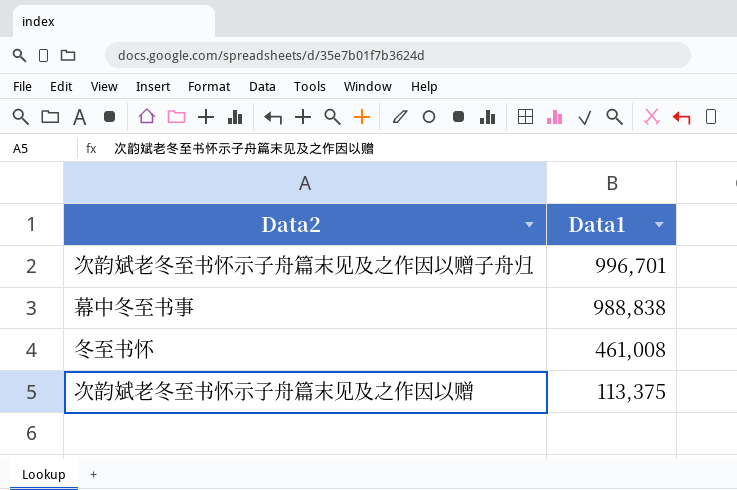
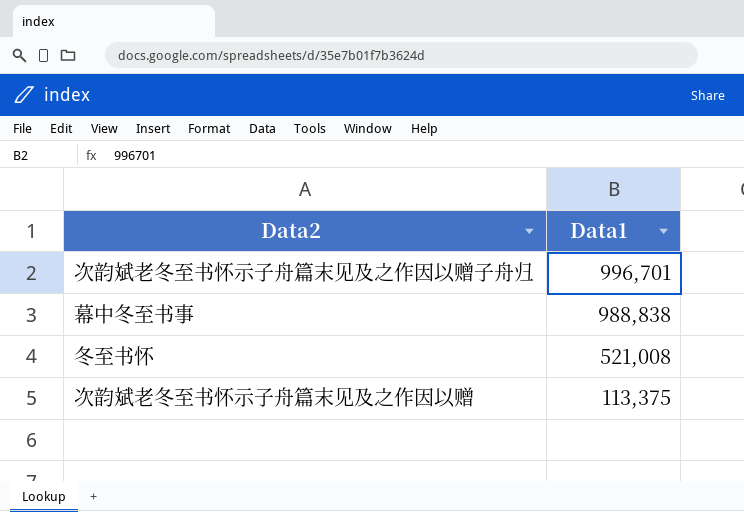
冬至书怀 | Data1: 461,008 -> 521,008

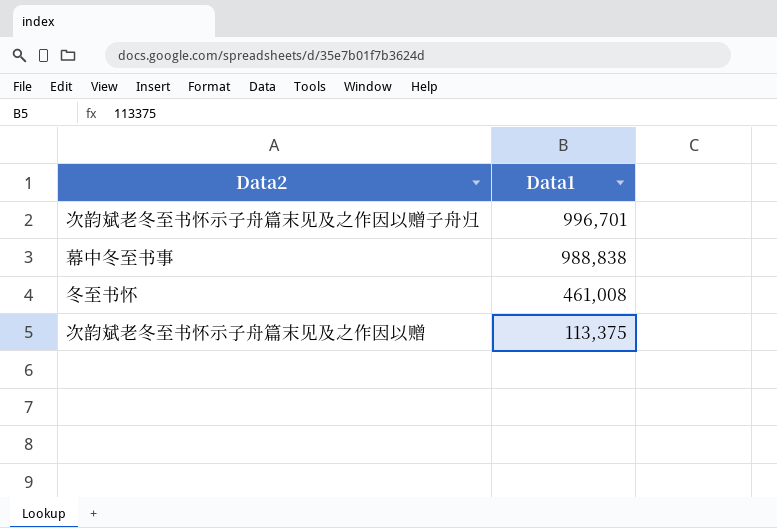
冬至书怀 | Data1: 521,008 -> 461,008

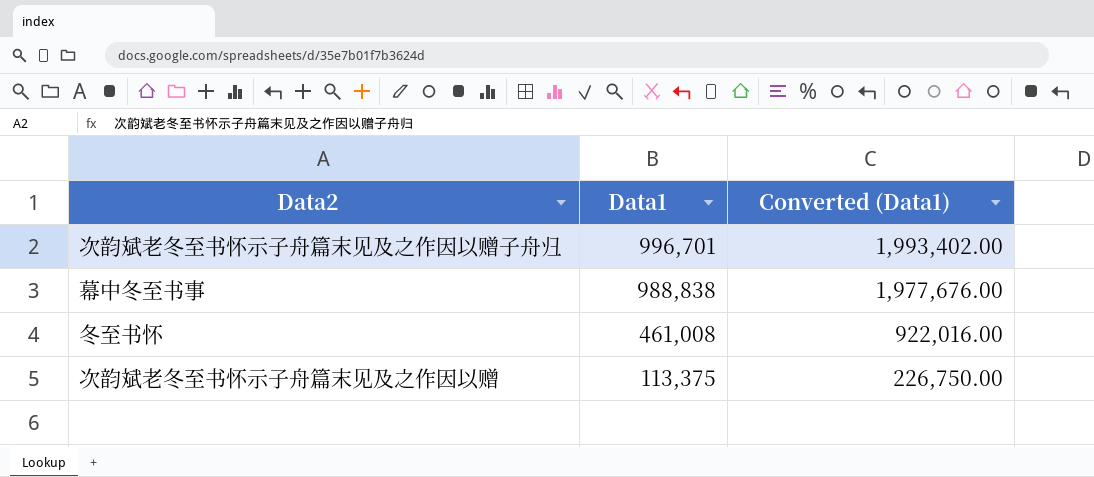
column Converted (Data1) | formula: none -> [Data1] * 2

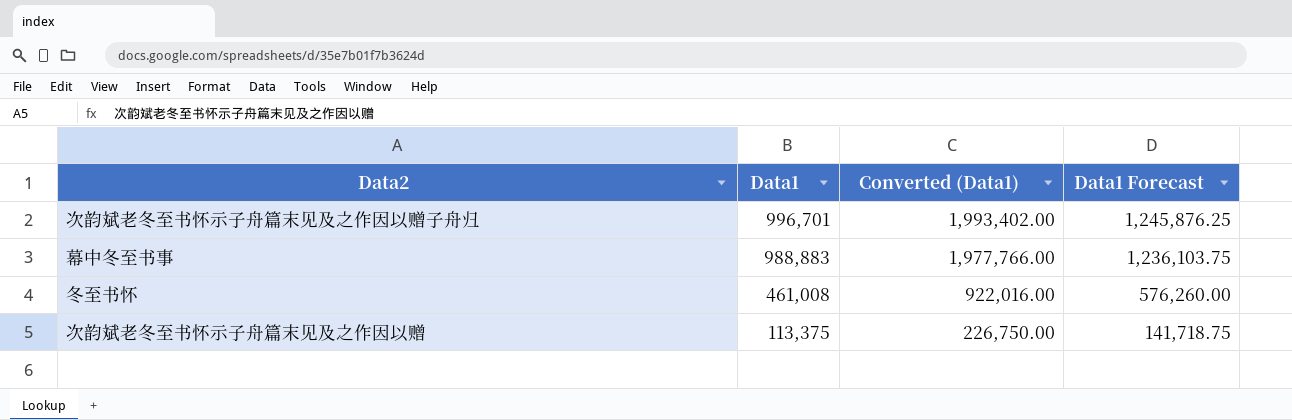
column Data1 Forecast | formula: none -> [Data1] * 1.25
幕中冬至书事 | Data1: 988,838 -> 988,883
幕中冬至书事 | Converted (Data1): 1,977,676.00 -> 1,977,766.00

